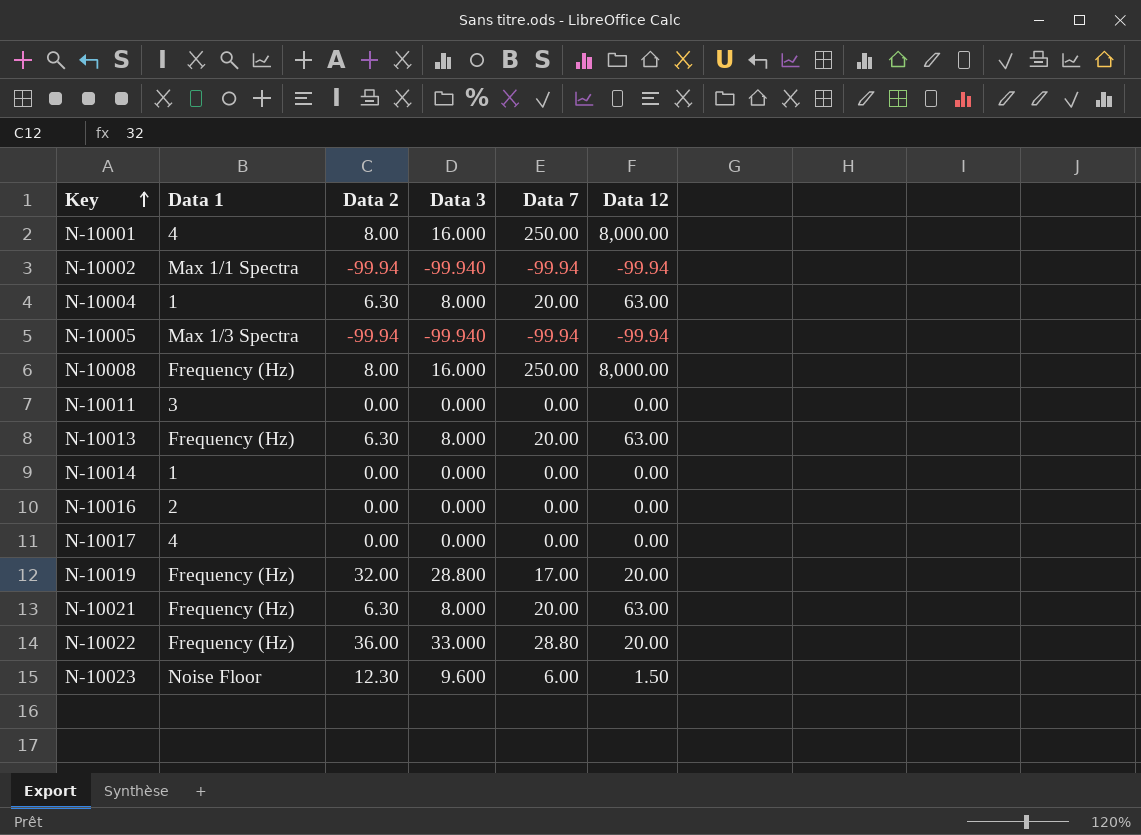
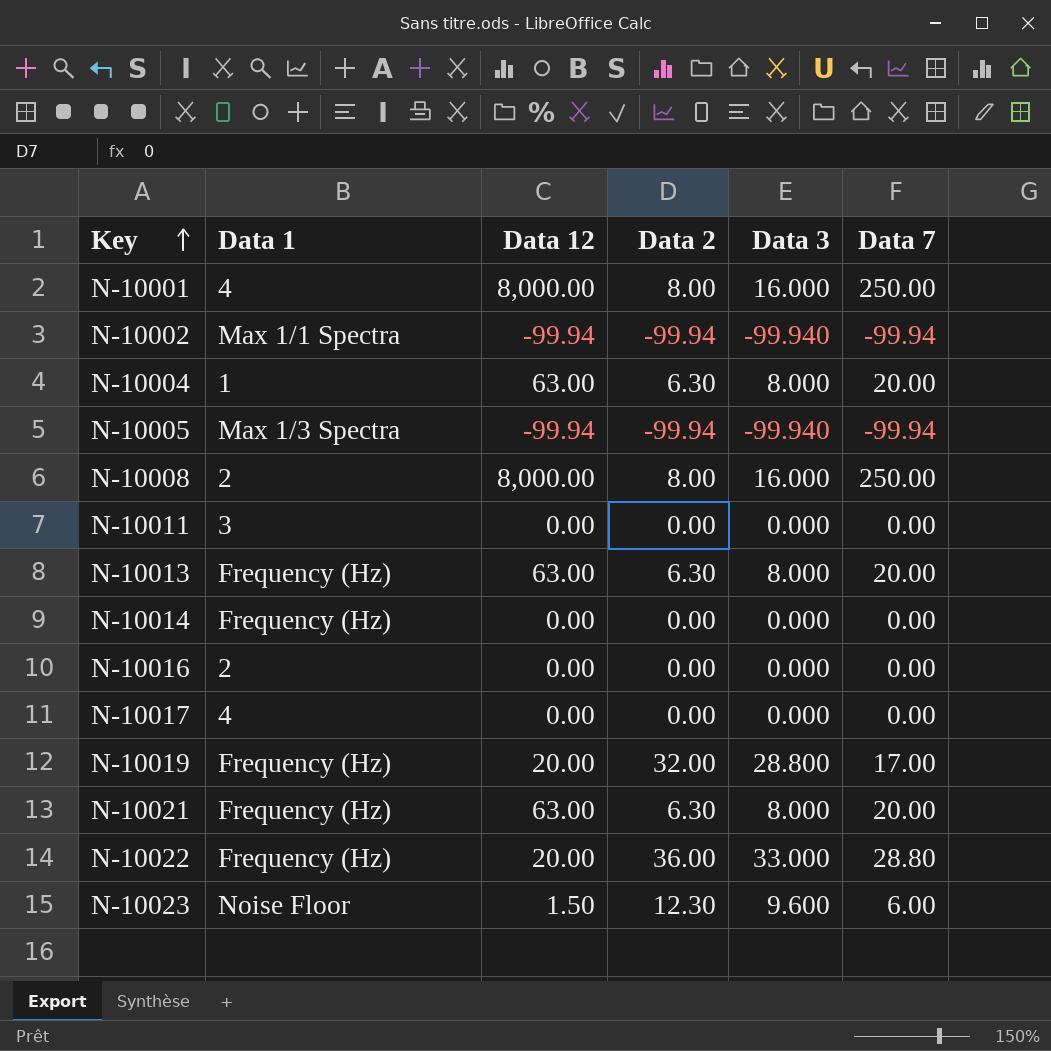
column Data 12 | position: 6 -> 3
N-10008 | Data 1: Frequency (Hz) -> 2
N-10014 | Data 1: 1 -> Frequency (Hz)

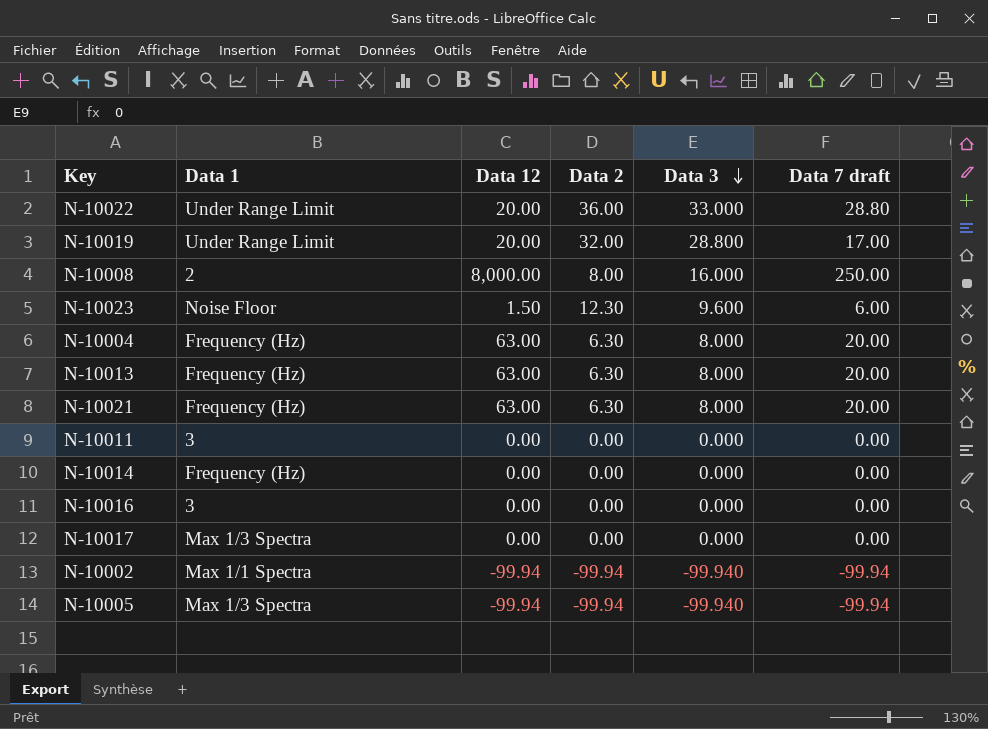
row order: Key ascending -> Data 3 descending
column name: Data 7 -> Data 7 draft
row N-10001: 4 | 8,000.00 | 8.00 | 16.000 | 250.00 -> none
N-10022 | Data 1: Frequency (Hz) -> Under Range Limit
N-10019 | Data 1: Frequency (Hz) -> Under Range Limit
N-10004 | Data 1: 1 -> Frequency (Hz)
N-10016 | Data 1: 2 -> 3
N-10017 | Data 1: 4 -> Max 1/3 Spectra

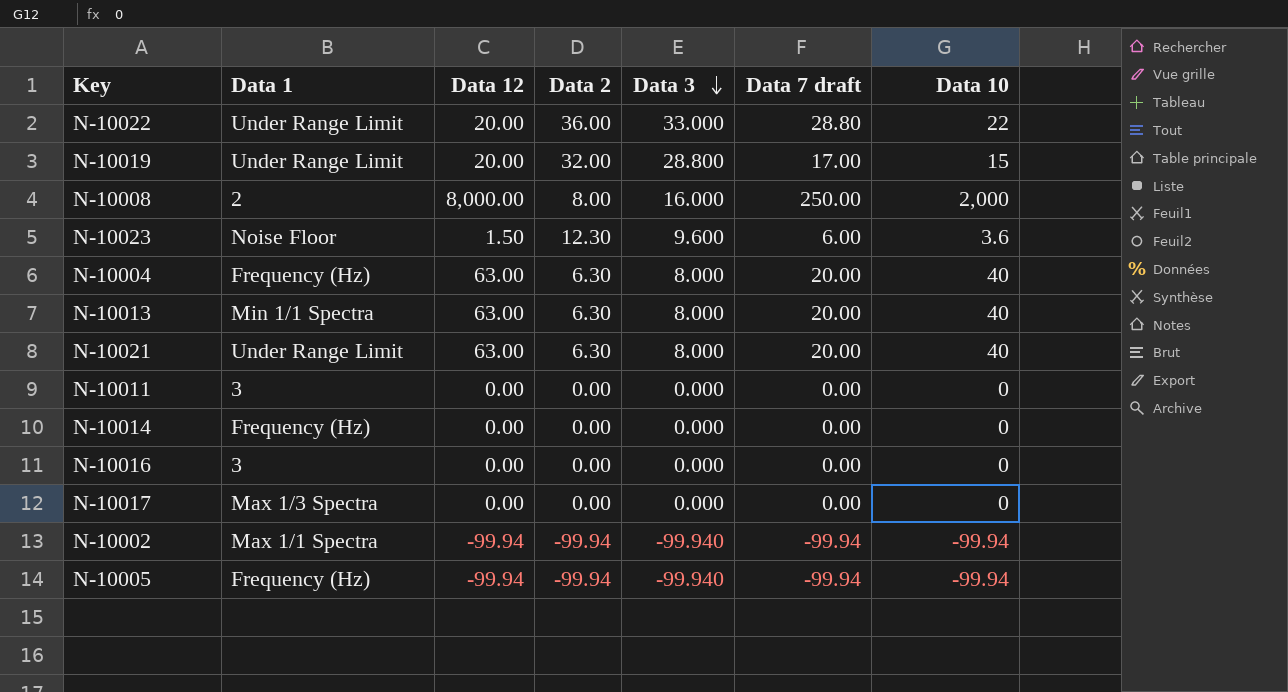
column Data 10 | position: none -> 7
N-10013 | Data 1: Frequency (Hz) -> Min 1/1 Spectra
N-10021 | Data 1: Frequency (Hz) -> Under Range Limit
N-10005 | Data 1: Max 1/3 Spectra -> Frequency (Hz)

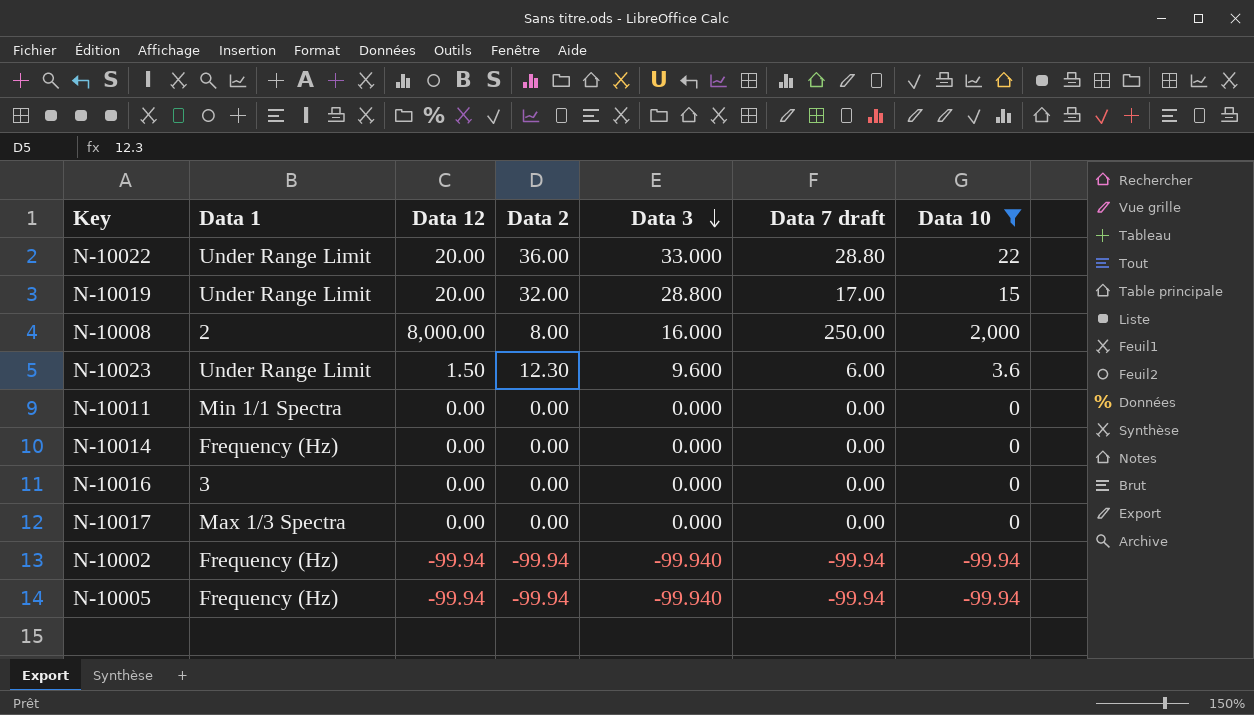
filter: none -> Data 10 != 40
N-10023 | Data 1: Noise Floor -> Under Range Limit
N-10011 | Data 1: 3 -> Min 1/1 Spectra
N-10002 | Data 1: Max 1/1 Spectra -> Frequency (Hz)

